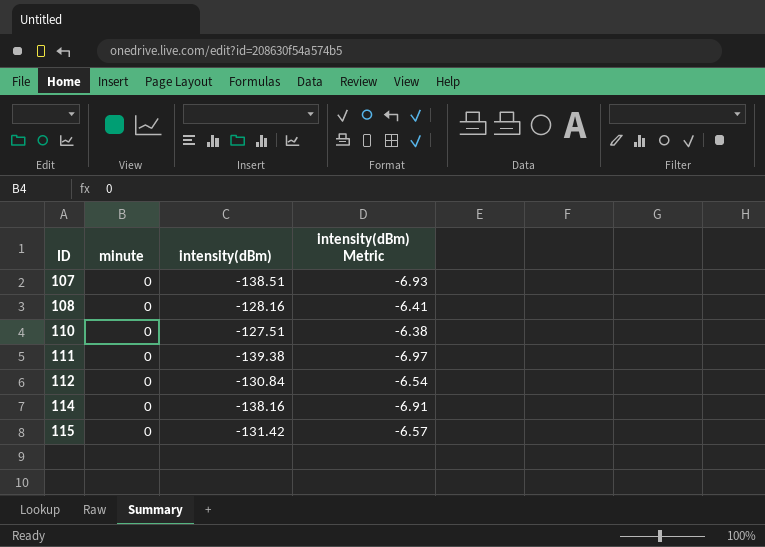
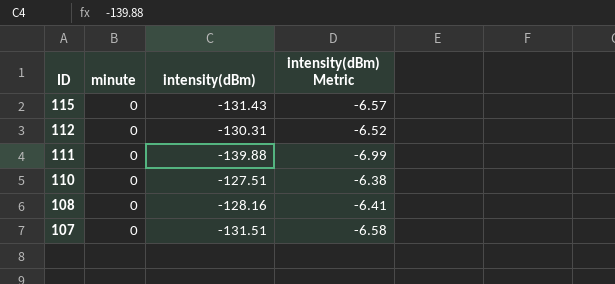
row order: ID ascending -> ID descending
row 114: 0 | -138.16 | -6.91 -> none
115 | intensity(dBm): -131.42 -> -131.43
112 | intensity(dBm): -130.84 -> -130.31
112 | intensity(dBm) Metric: -6.54 -> -6.52
111 | intensity(dBm): -139.38 -> -139.88
111 | intensity(dBm) Metric: -6.97 -> -6.99
107 | intensity(dBm): -138.51 -> -131.51
107 | intensity(dBm) Metric: -6.93 -> -6.58

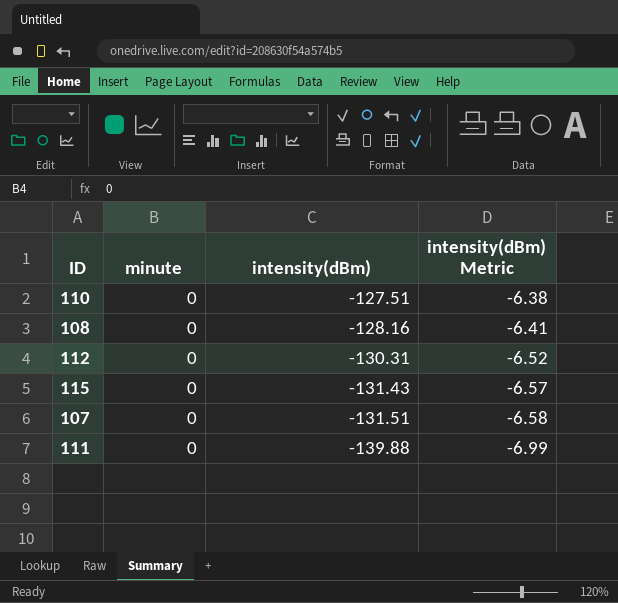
row order: ID descending -> intensity(dBm) descending

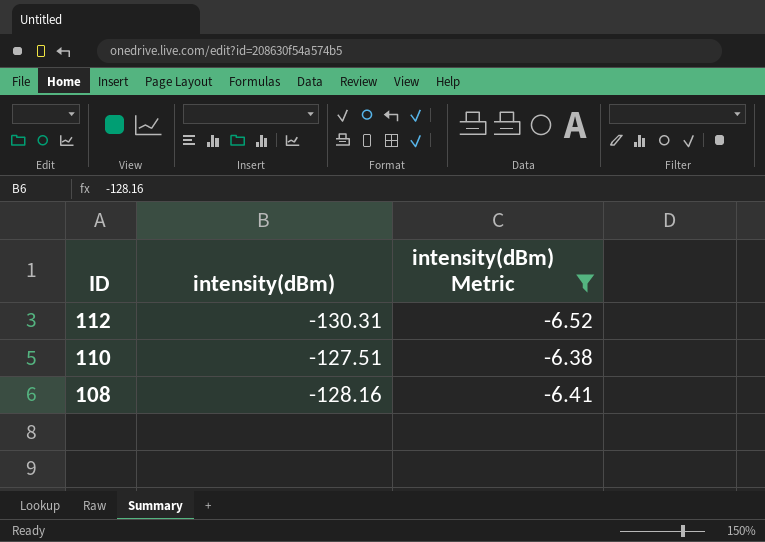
filter: none -> intensity(dBm) Metric >= -6.52
row order: intensity(dBm) descending -> ID descending
column minute | position: 2 -> none

